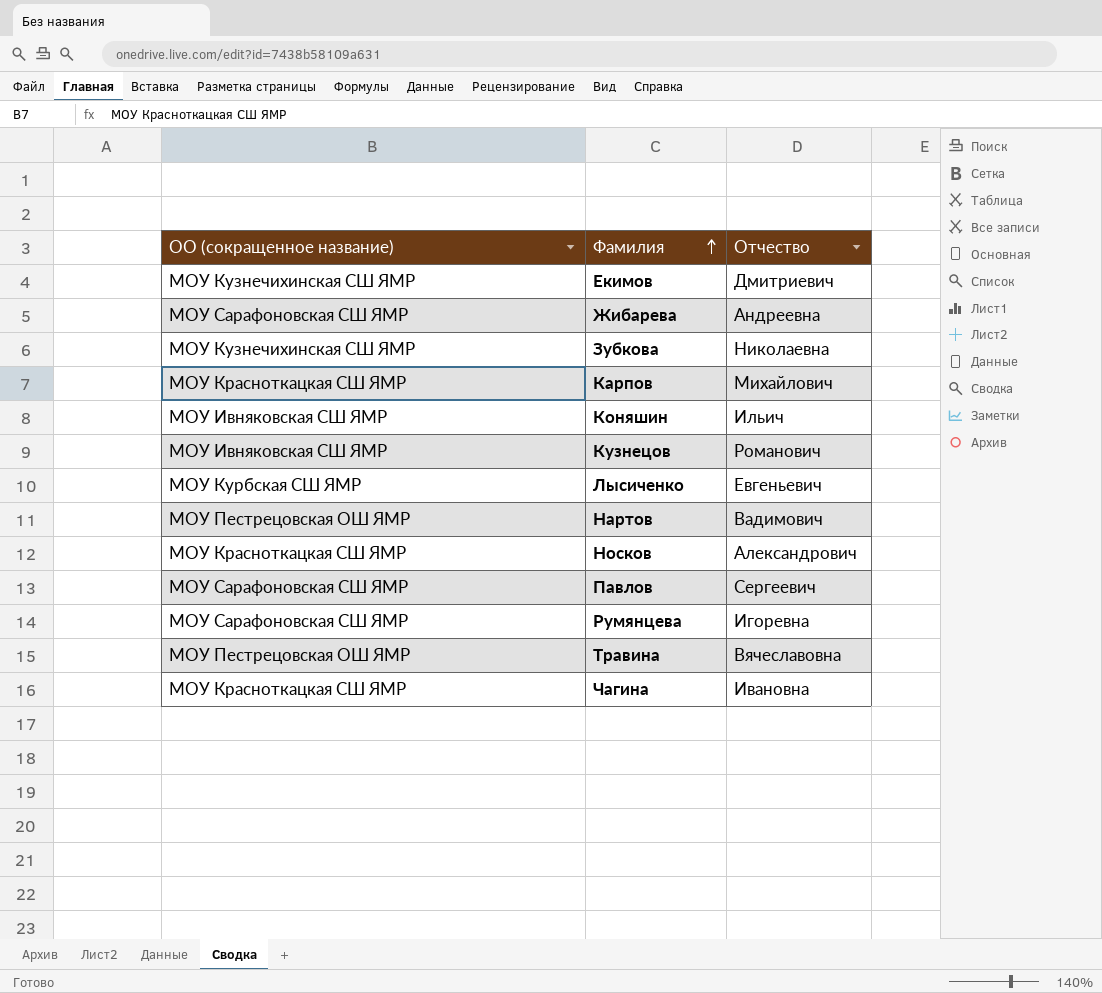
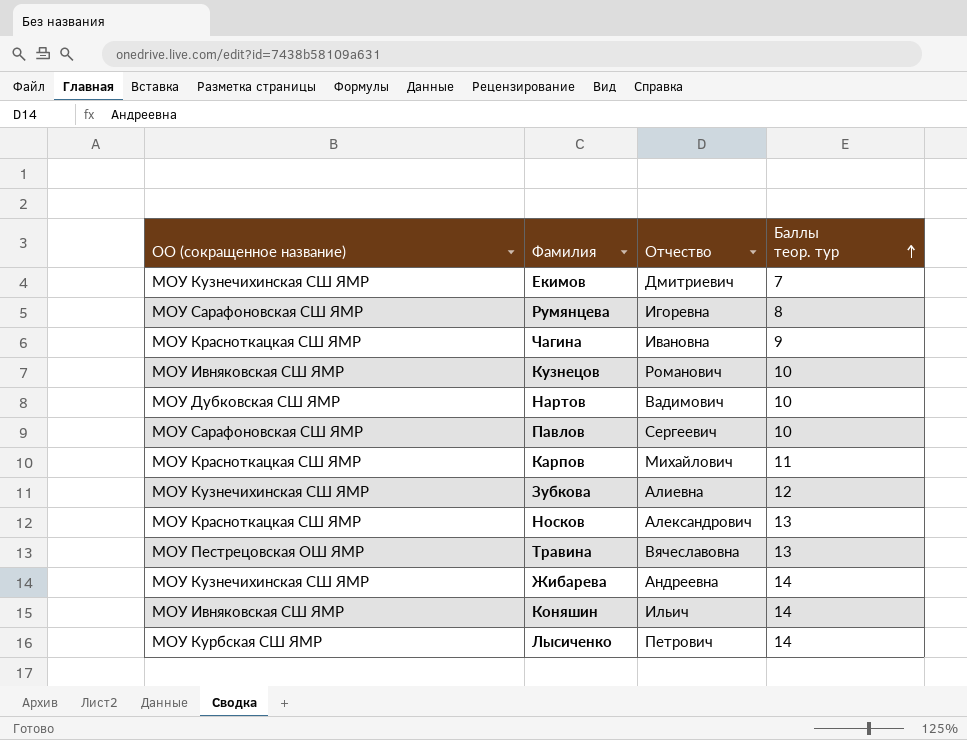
row order: Фамилия ascending -> Баллы теор. тур ascending
column Баллы теор. тур | position: none -> 4
Нартов | ОО (сокращенное название): МОУ Пестрецовская ОШ ЯМР -> МОУ Дубковская СШ ЯМР
Зубкова | Отчество: Николаевна -> Алиевна
Жибарева | ОО (сокращенное название): МОУ Сарафоновская СШ ЯМР -> МОУ Кузнечихинская СШ ЯМР
Лысиченко | Отчество: Евгеньевич -> Петрович

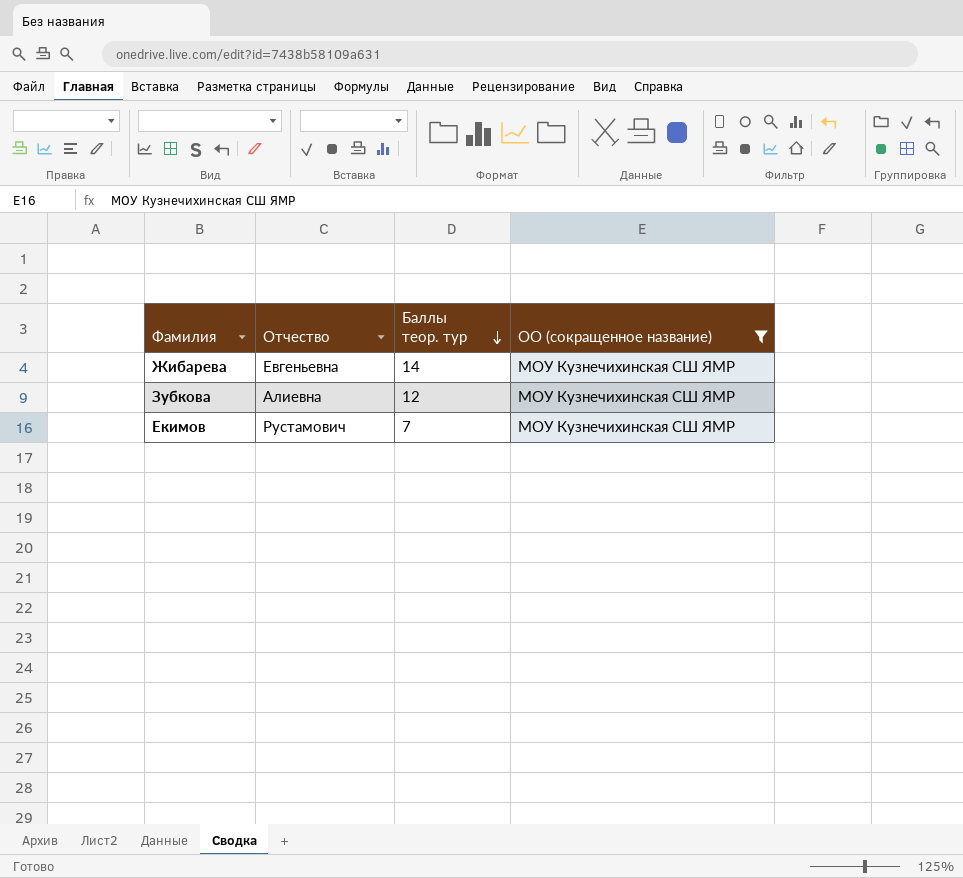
filter: none -> ОО (сокращенное название) = МОУ Кузнечихинская СШ ЯМР
row order: Баллы теор. тур ascending -> Баллы теор. тур descending
column ОО (сокращенное название) | position: 1 -> 4
Жибарева | Отчество: Андреевна -> Евгеньевна
Екимов | Отчество: Дмитриевич -> Рустамович

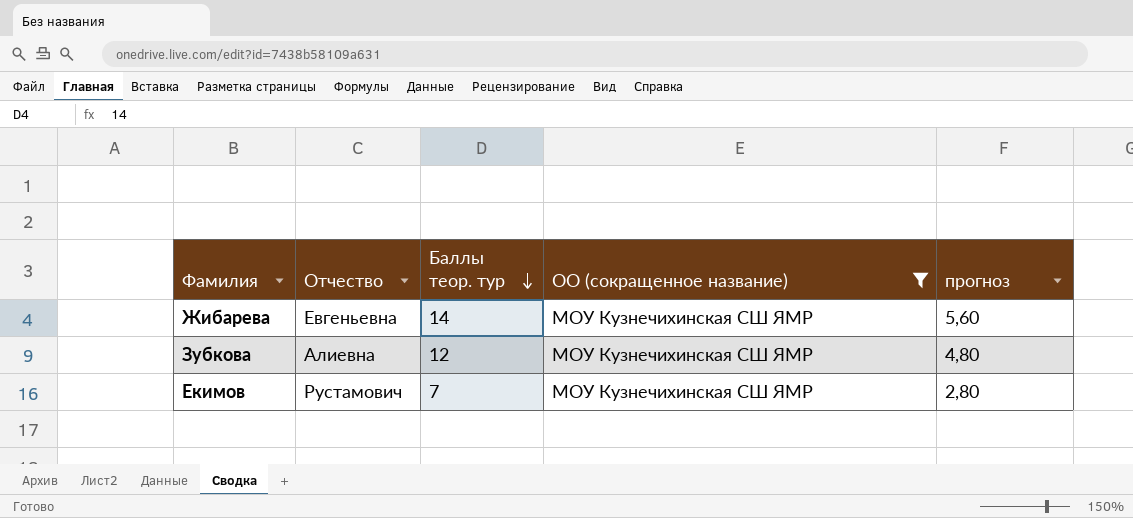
column прогноз | formula: none -> [Баллы теор. тур] * 0,4

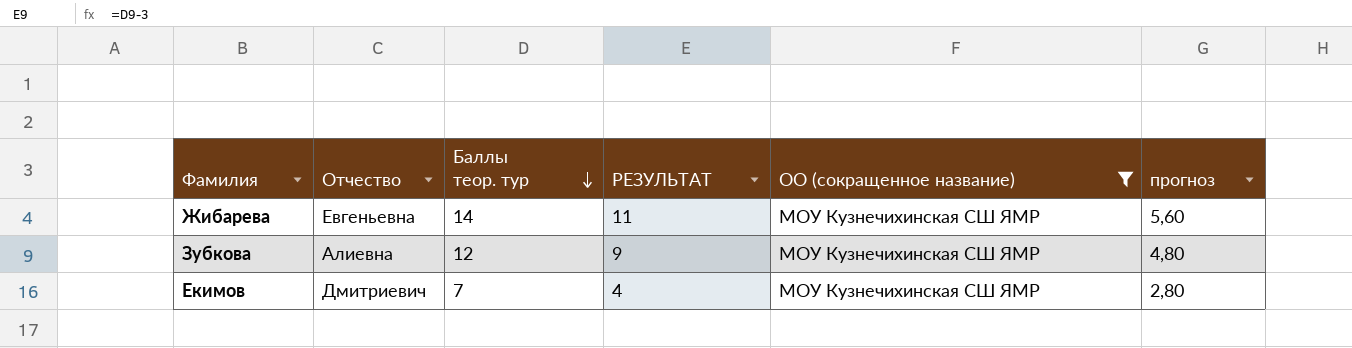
column РЕЗУЛЬТАТ | formula: none -> [Баллы теор. тур] - 3
Екимов | Отчество: Рустамович -> Дмитриевич

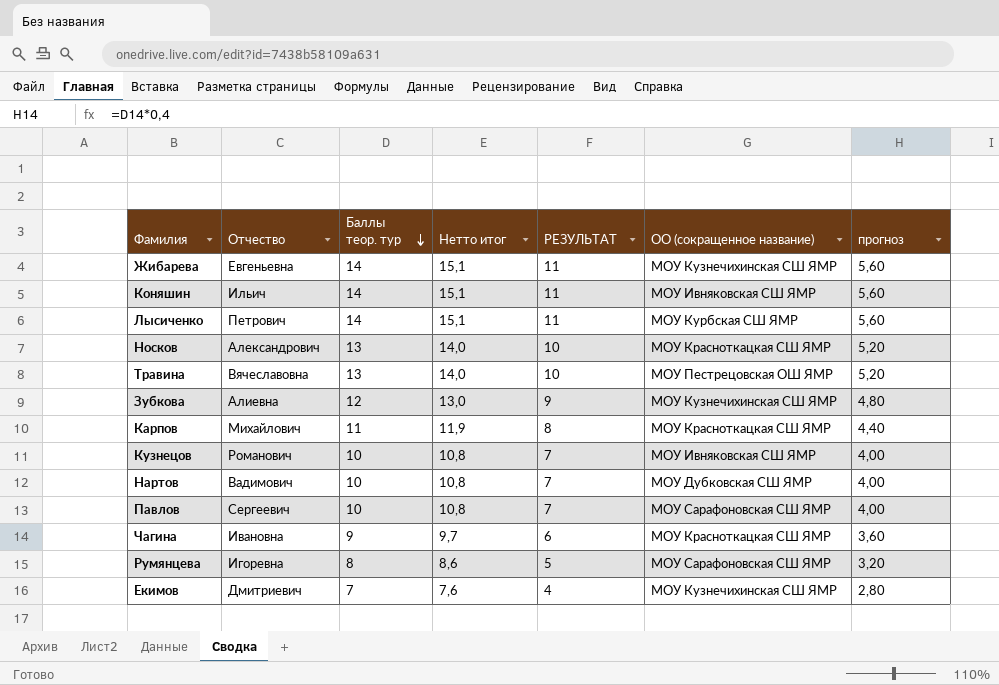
filter: ОО (сокращенное название) = МОУ Кузнечихинская СШ ЯМР -> none
column Нетто итог | formula: none -> [Баллы теор. тур] * 1,08

